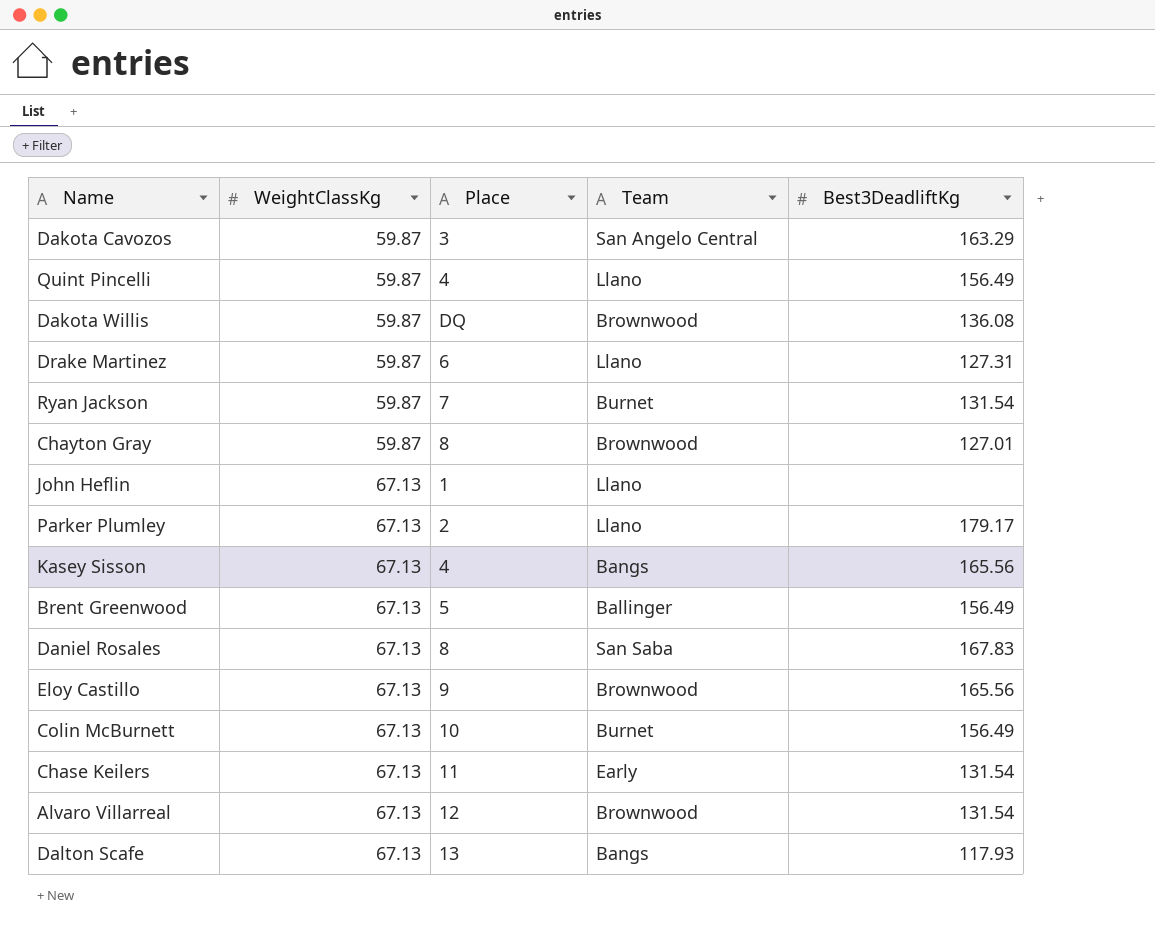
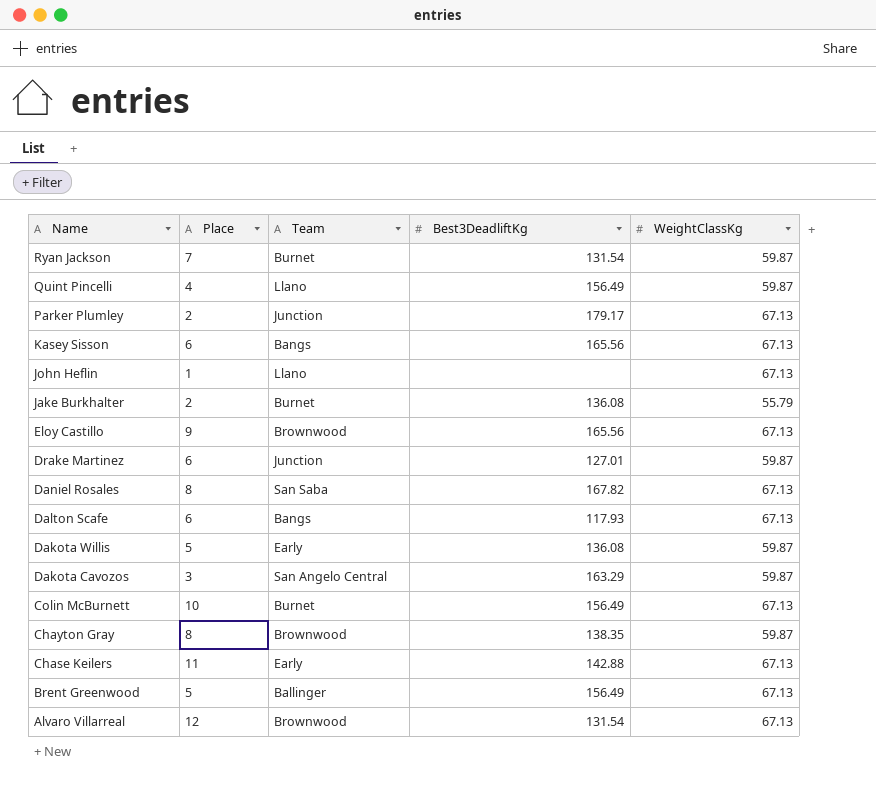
row order: WeightClassKg ascending -> Name descending
column WeightClassKg | position: 2 -> 5
Parker Plumley | Team: Llano -> Junction
Kasey Sisson | Place: 4 -> 6
row Jake Burkhalter: none -> 2 | Burnet | 136.08 | 55.79
Drake Martinez | Team: Llano -> Junction
Drake Martinez | Best3DeadliftKg: 127.31 -> 127.01
Daniel Rosales | Best3DeadliftKg: 167.83 -> 167.82
Dalton Scafe | Place: 13 -> 6
Dakota Willis | Place: DQ -> 5
Dakota Willis | Team: Brownwood -> Early
Chayton Gray | Best3DeadliftKg: 127.01 -> 138.35
Chase Keilers | Best3DeadliftKg: 131.54 -> 142.88

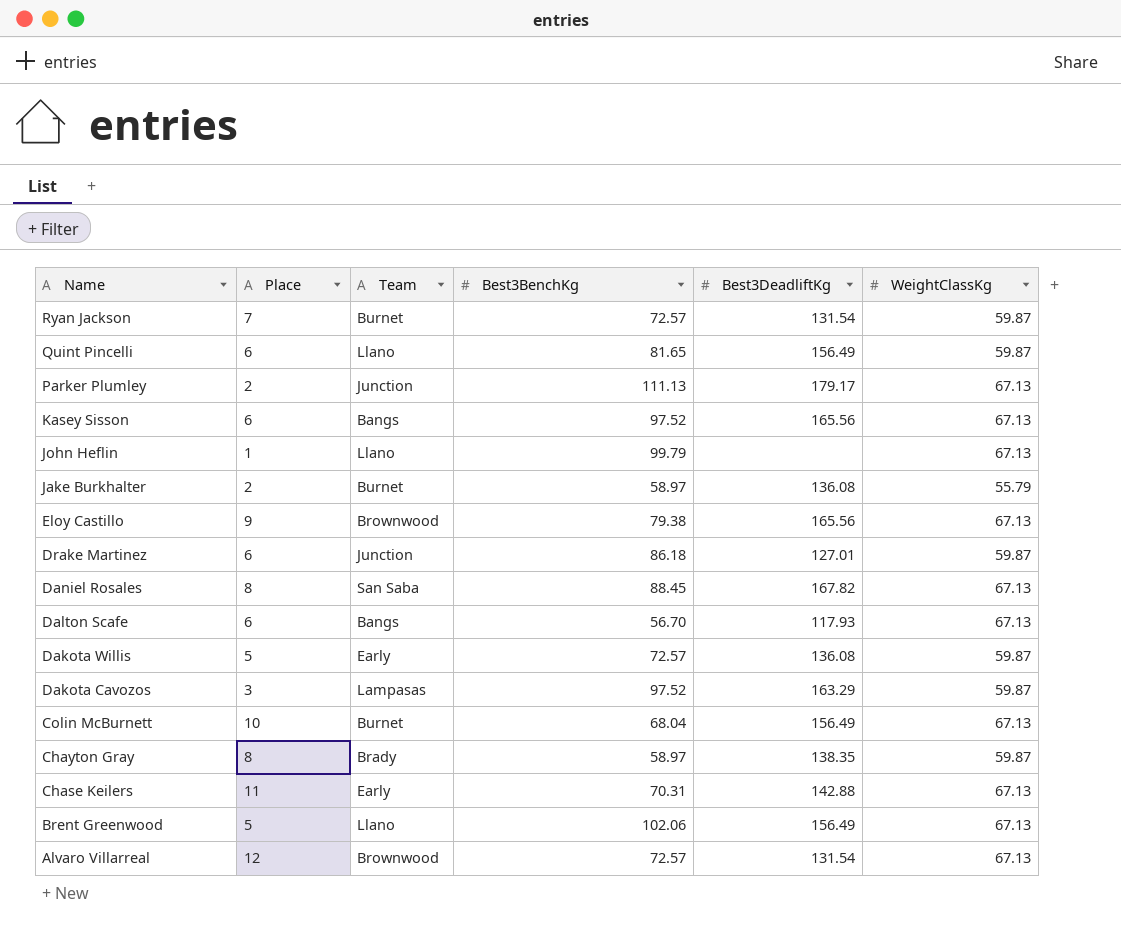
column Best3BenchKg | position: none -> 4
Quint Pincelli | Place: 4 -> 6
Dakota Cavozos | Team: San Angelo Central -> Lampasas
Chayton Gray | Team: Brownwood -> Brady
Brent Greenwood | Team: Ballinger -> Llano

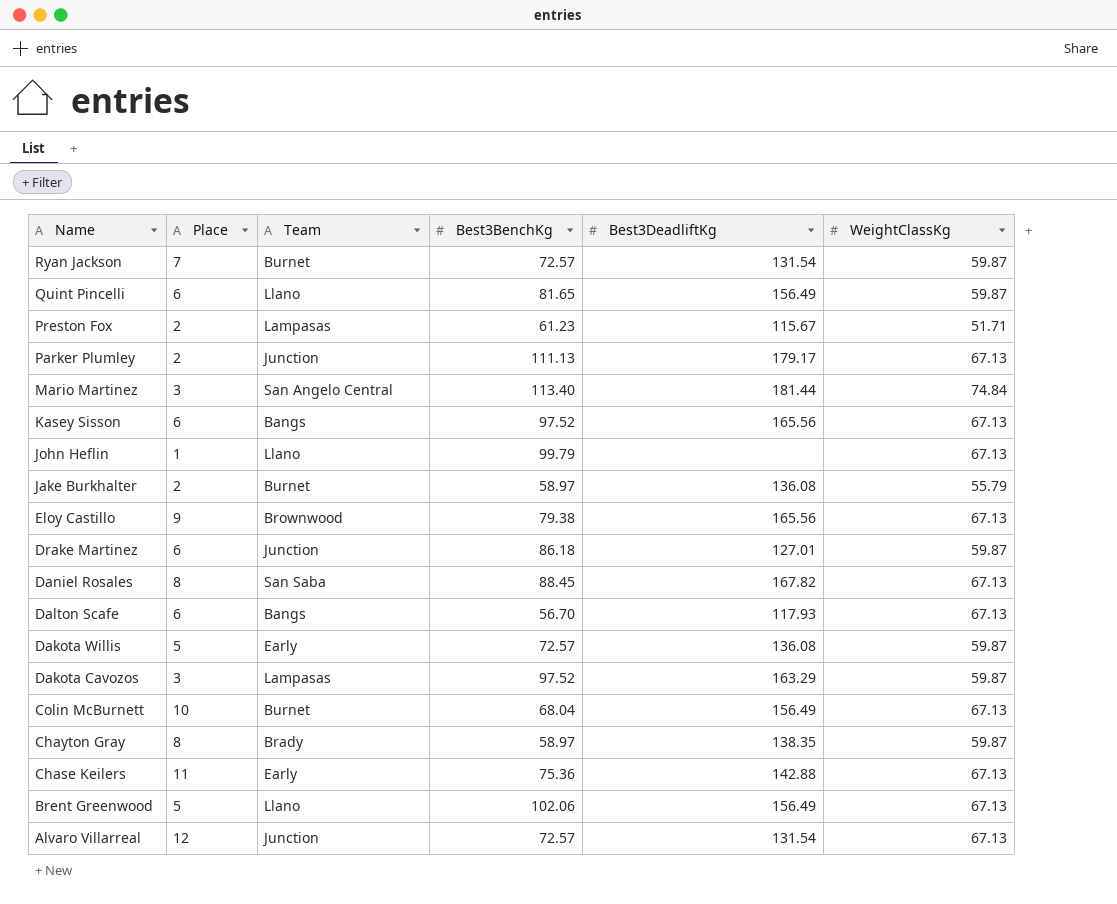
row Preston Fox: none -> 2 | Lampasas | 61.23 | 115.67 | 51.71
row Mario Martinez: none -> 3 | San Angelo Central | 113.40 | 181.44 | 74.84
Chase Keilers | Best3BenchKg: 70.31 -> 75.36
Alvaro Villarreal | Team: Brownwood -> Junction

